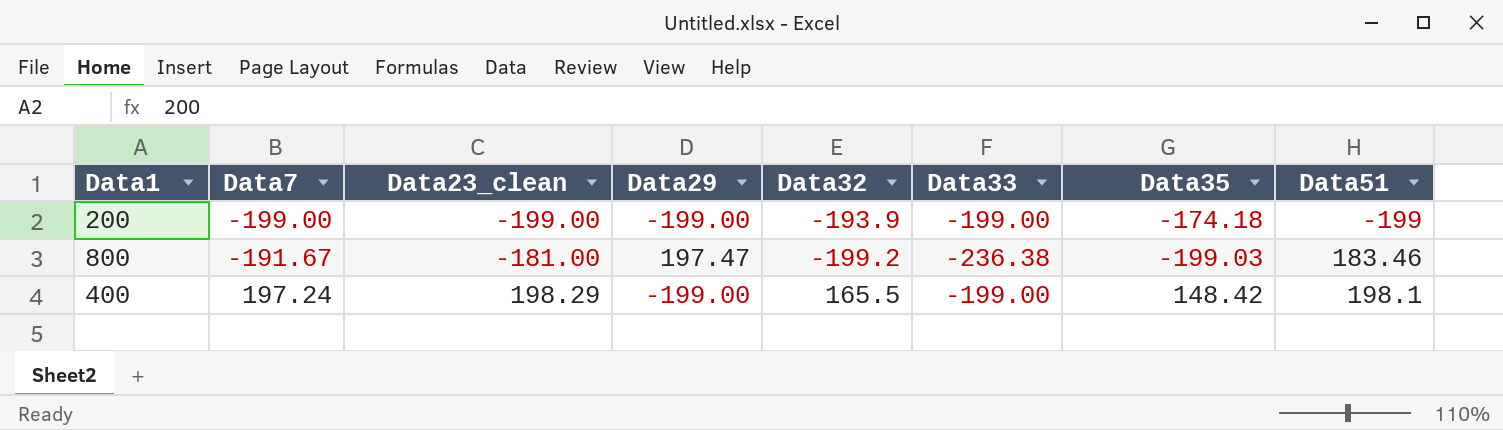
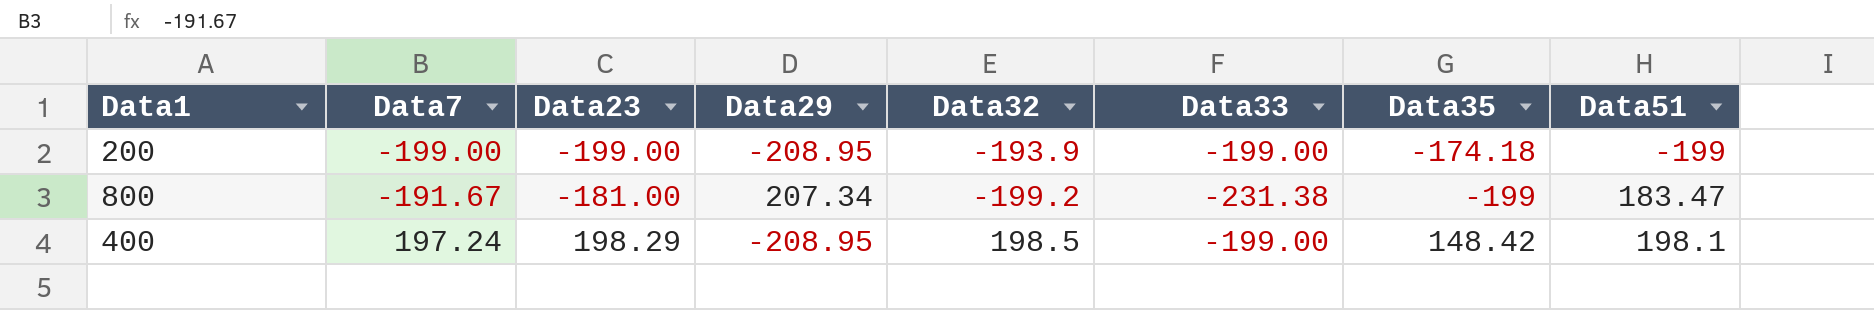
column name: Data23_clean -> Data23
200 | Data29: -199.00 -> -208.95
800 | Data29: 197.47 -> 207.34
800 | Data33: -236.38 -> -231.38
800 | Data35: -199.03 -> -199
800 | Data51: 183.46 -> 183.47
400 | Data29: -199.00 -> -208.95
400 | Data32: 165.5 -> 198.5

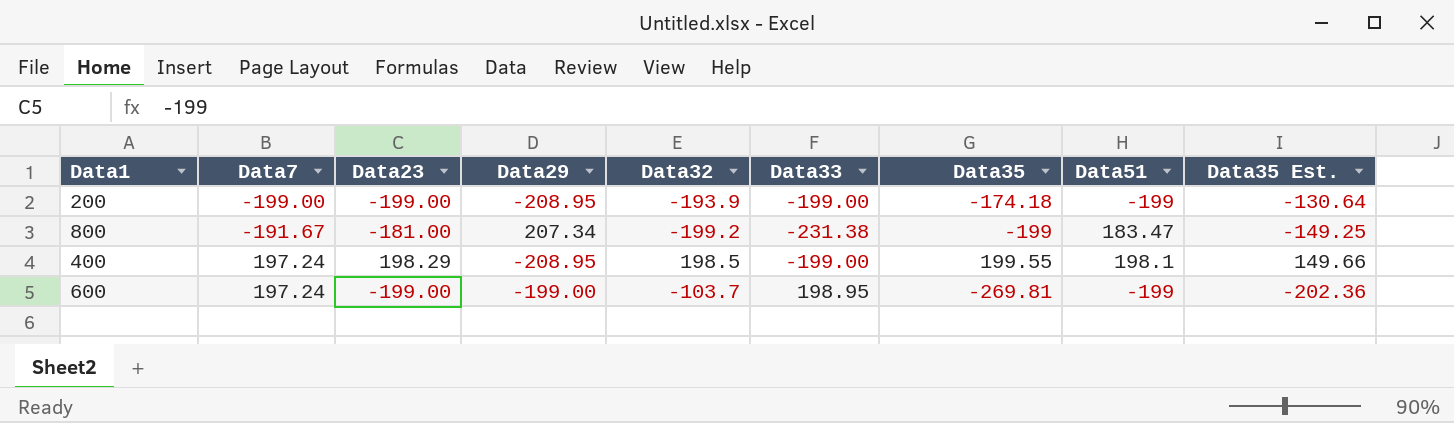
column Data35 Est. | formula: none -> [Data35] * 0.75
400 | Data35: 148.42 -> 199.55
row 600: none -> 197.24 | -199.00 | -199.00 | -103.7 | 198.95 | -269.81 | -199 | -202.36

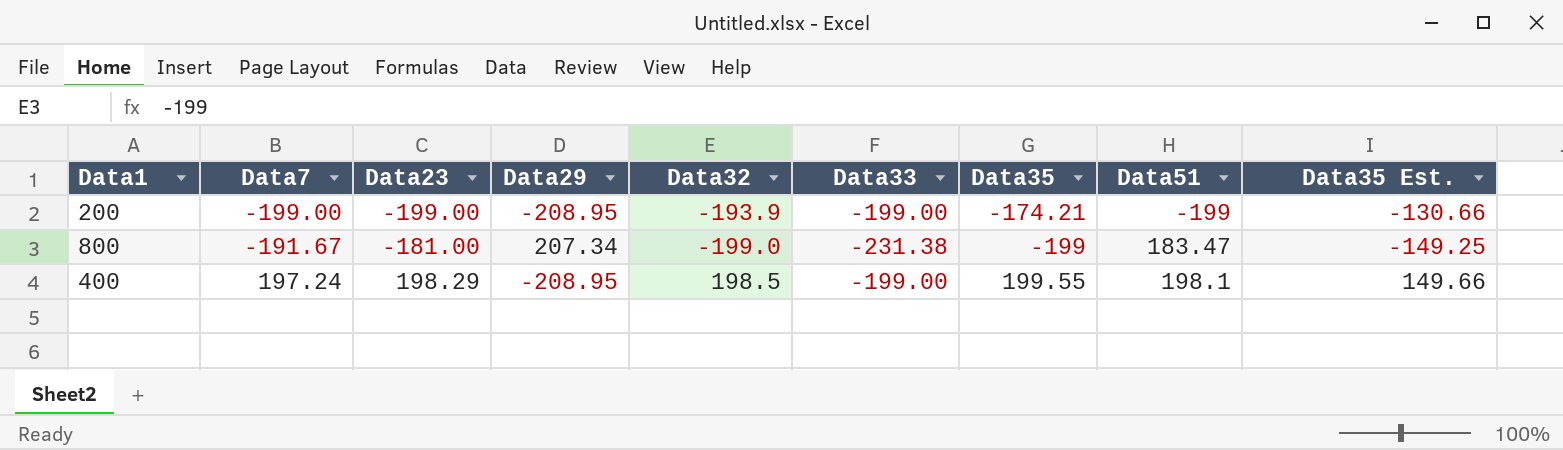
row 600: 197.24 | -199.00 | -199.00 | -103.7 | 198.95 | -269.81 | -199 | -202.36 -> none
200 | Data35: -174.18 -> -174.21
200 | Data35 Est.: -130.64 -> -130.66
800 | Data32: -199.2 -> -199.0

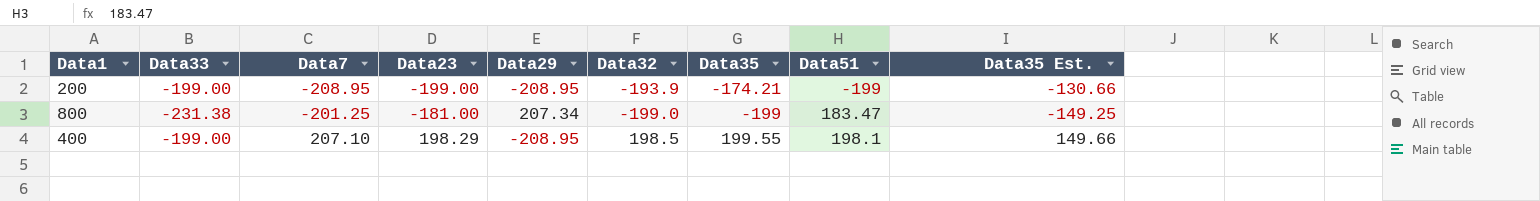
column Data33 | position: 6 -> 2
200 | Data7: -199.00 -> -208.95
800 | Data7: -191.67 -> -201.25
400 | Data7: 197.24 -> 207.10

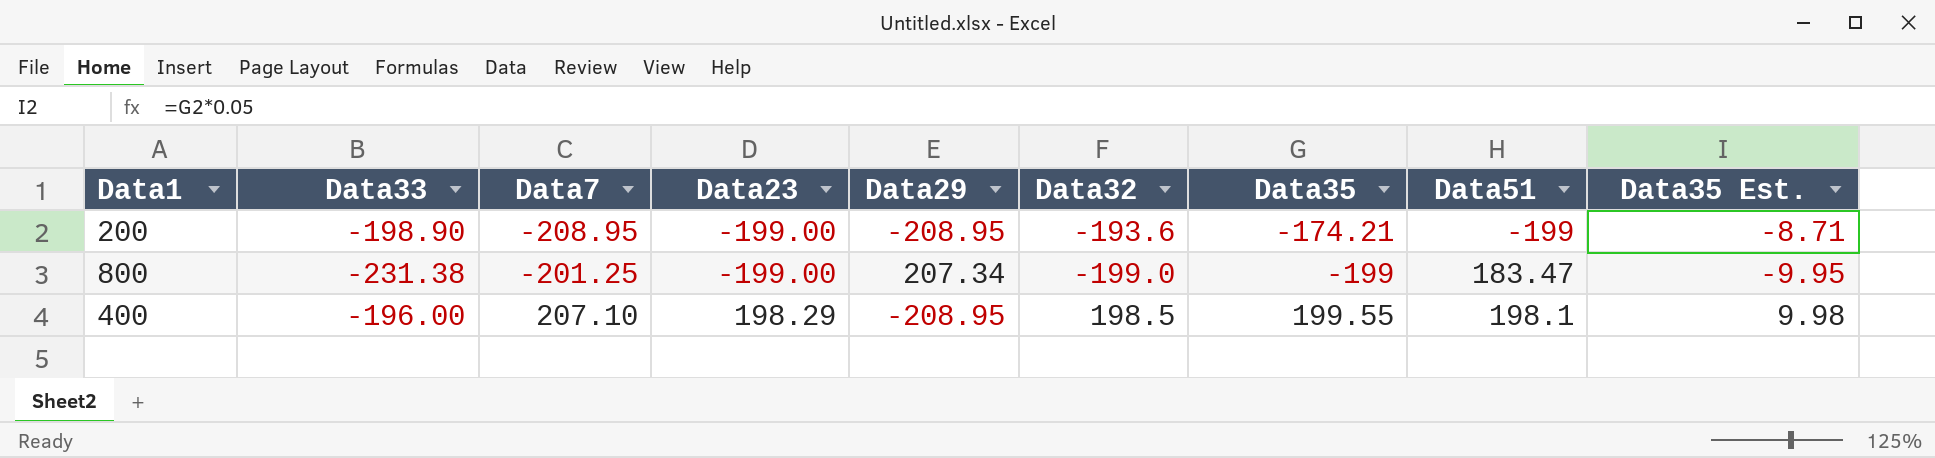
column Data35 Est. | formula: [Data35] * 0.75 -> [Data35] * 0.05
200 | Data33: -199.00 -> -198.90
200 | Data32: -193.9 -> -193.6
800 | Data23: -181.00 -> -199.00
400 | Data33: -199.00 -> -196.00

